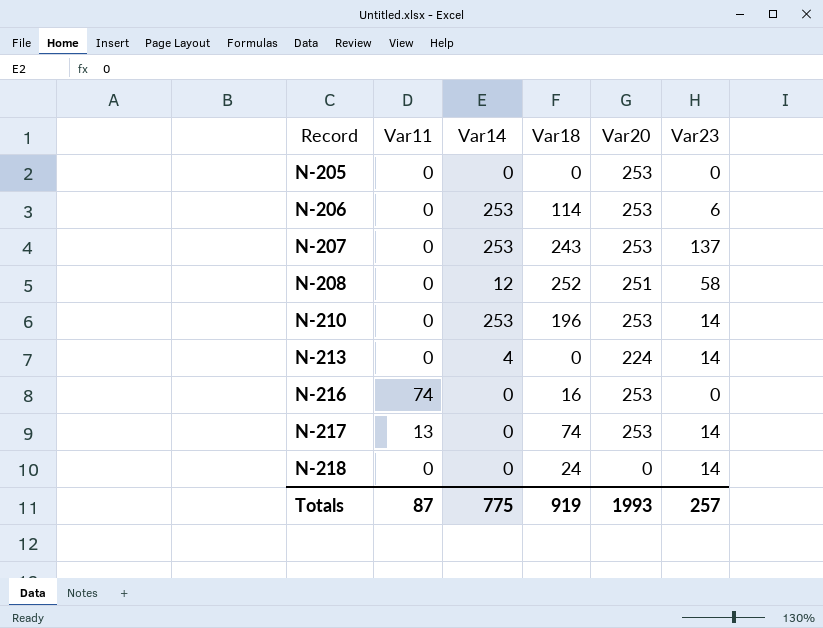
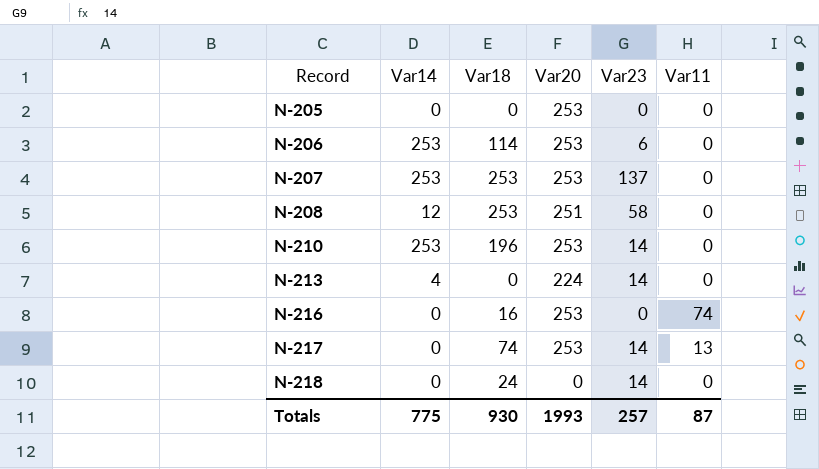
column Var11 | position: 2 -> 6
N-207 | Var18: 243 -> 253
N-208 | Var18: 252 -> 253
Totals | Var18: 919 -> 930

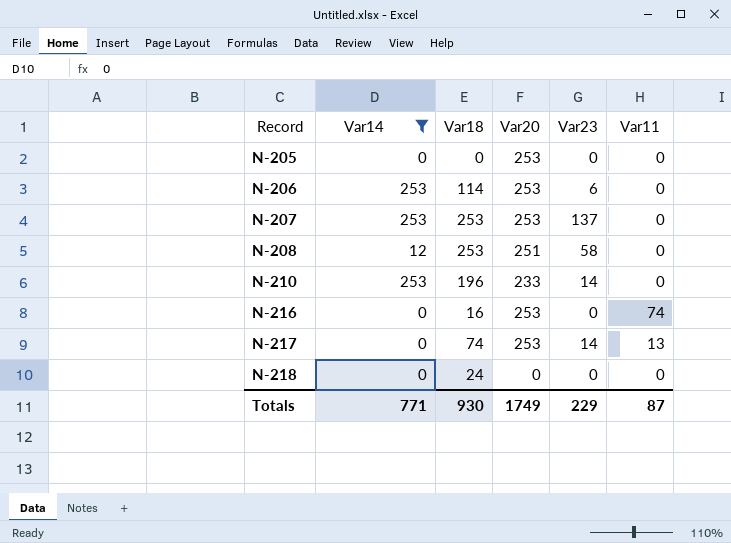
filter: none -> Var14 != 4
N-210 | Var20: 253 -> 233
N-218 | Var23: 14 -> 0
Totals | Var14: 775 -> 771
Totals | Var20: 1993 -> 1749
Totals | Var23: 257 -> 229

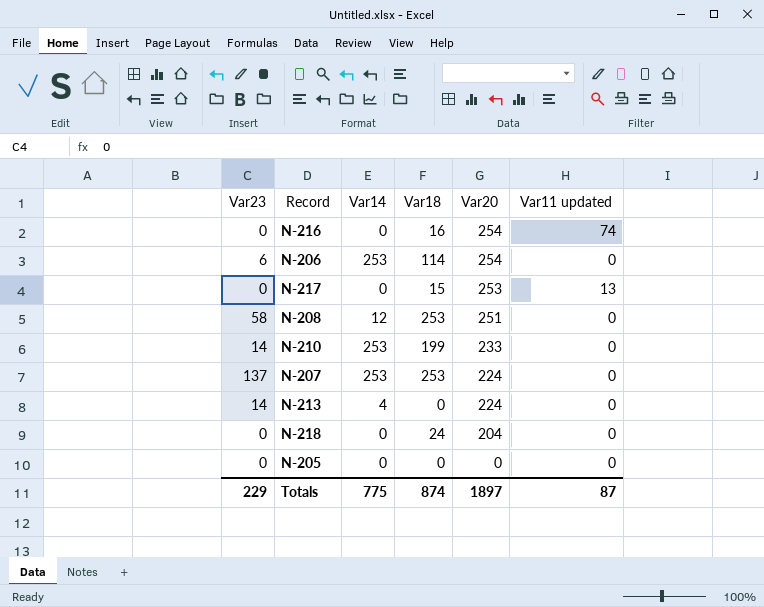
filter: Var14 != 4 -> none
row order: Record ascending -> Var20 descending
column Var23 | position: 5 -> 1
column name: Var11 -> Var11 updated
N-216 | Var20: 253 -> 254
N-206 | Var20: 253 -> 254
N-217 | Var23: 14 -> 0
N-217 | Var18: 74 -> 15
N-210 | Var18: 196 -> 199
N-207 | Var20: 253 -> 224
N-218 | Var20: 0 -> 204
N-205 | Var20: 253 -> 0
Totals | Var14: 771 -> 775
Totals | Var18: 930 -> 874
Totals | Var20: 1749 -> 1897

